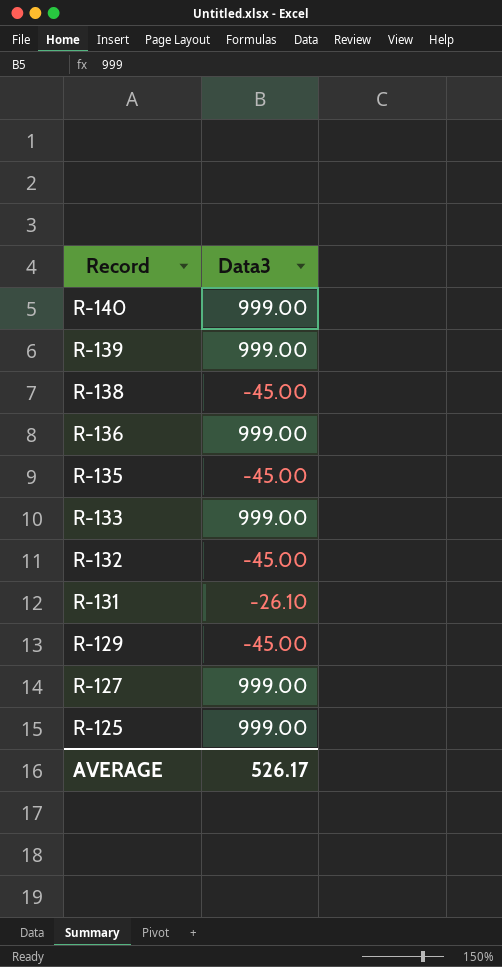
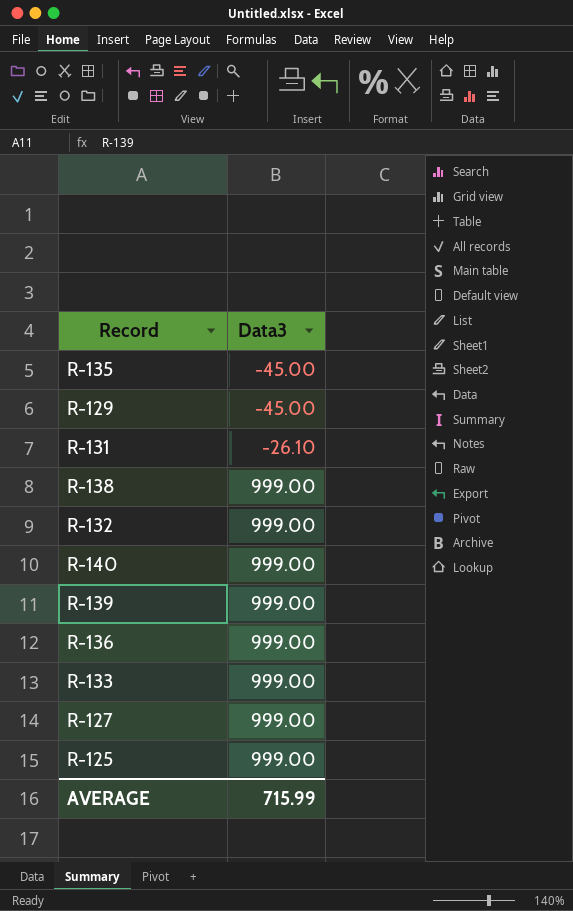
row order: Record descending -> Data3 ascending
R-138 | Data3: -45.00 -> 999.00
R-132 | Data3: -45.00 -> 999.00
AVERAGE | Data3: 526.17 -> 715.99

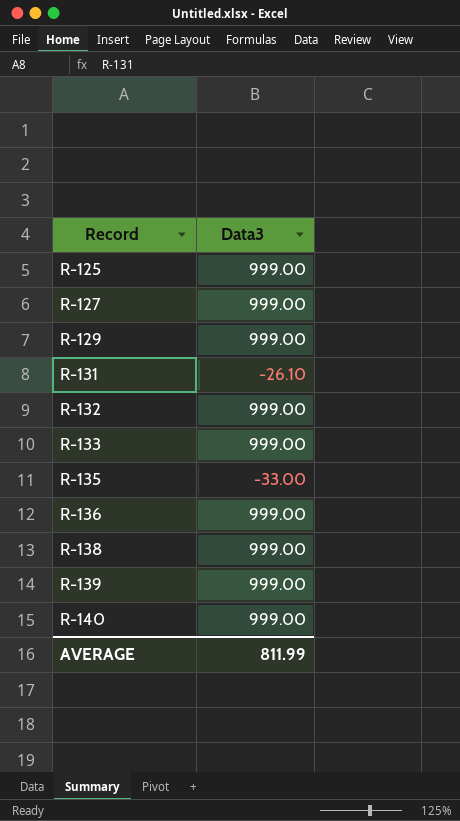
row order: Data3 ascending -> Record ascending
R-129 | Data3: -45.00 -> 999.00
R-135 | Data3: -45.00 -> -33.00
AVERAGE | Data3: 715.99 -> 811.99

